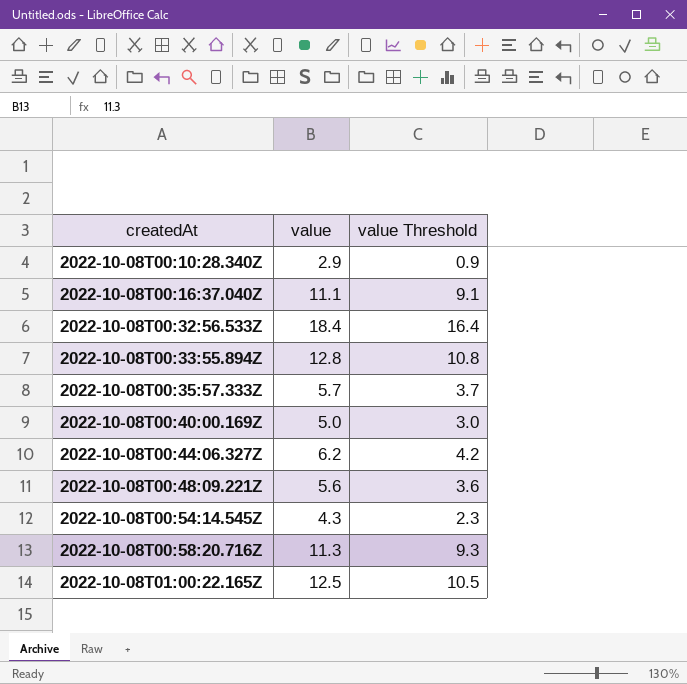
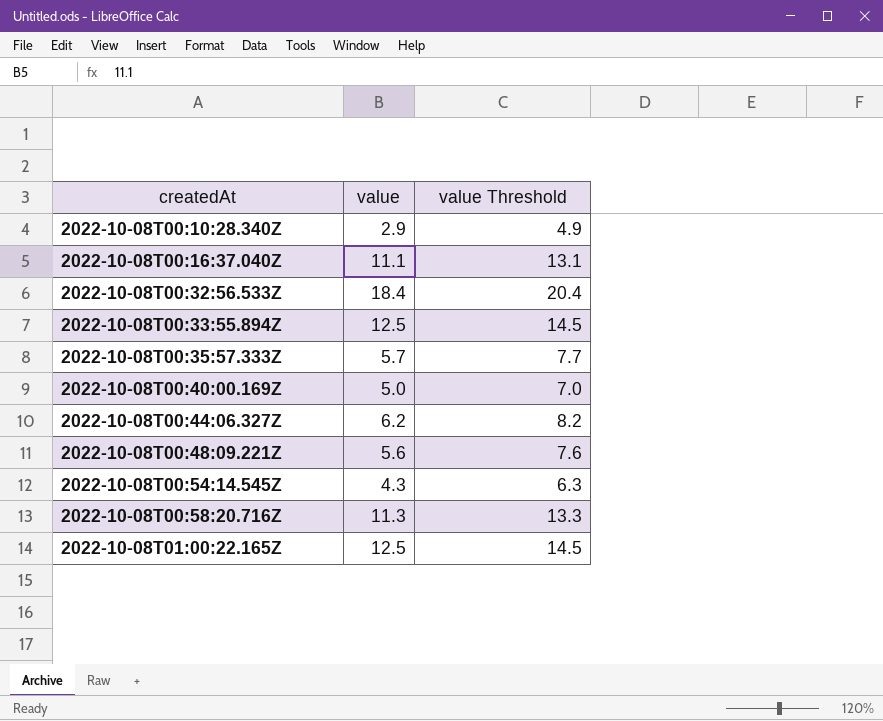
column value Threshold | formula: [value] - 2 -> [value] + 2
2022-10-08T00:33:55.894Z | value: 12.8 -> 12.5

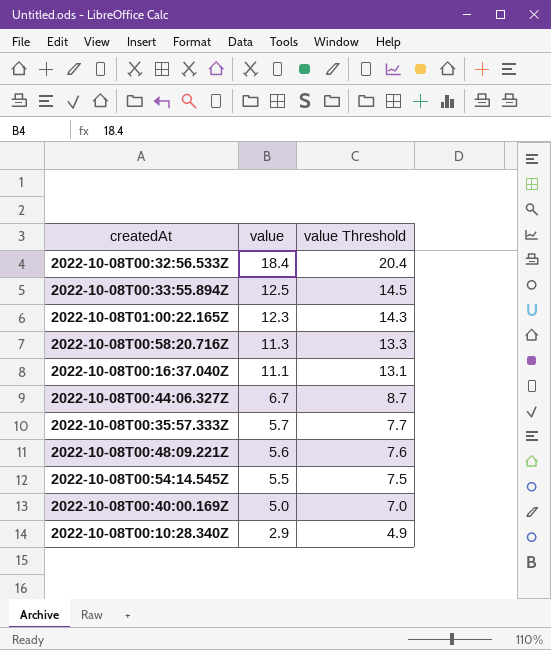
row order: createdAt ascending -> value descending
2022-10-08T01:00:22.165Z | value: 12.5 -> 12.3
2022-10-08T01:00:22.165Z | value Threshold: 14.5 -> 14.3
2022-10-08T00:44:06.327Z | value: 6.2 -> 6.7
2022-10-08T00:44:06.327Z | value Threshold: 8.2 -> 8.7
2022-10-08T00:54:14.545Z | value: 4.3 -> 5.5
2022-10-08T00:54:14.545Z | value Threshold: 6.3 -> 7.5

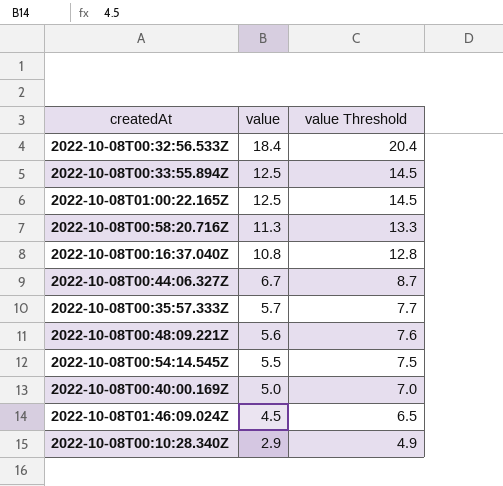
2022-10-08T01:00:22.165Z | value: 12.3 -> 12.5
2022-10-08T01:00:22.165Z | value Threshold: 14.3 -> 14.5
2022-10-08T00:16:37.040Z | value: 11.1 -> 10.8
2022-10-08T00:16:37.040Z | value Threshold: 13.1 -> 12.8
row 2022-10-08T01:46:09.024Z: none -> 4.5 | 6.5

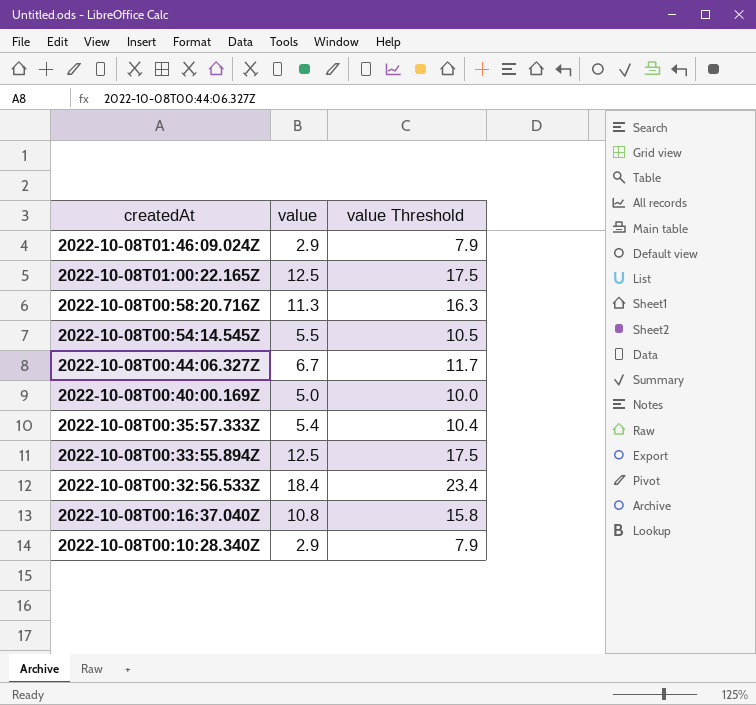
row order: value descending -> createdAt descending
column value Threshold | formula: [value] + 2 -> [value] + 5
row 2022-10-08T00:48:09.221Z: 5.6 | 7.6 -> none
2022-10-08T01:46:09.024Z | value: 4.5 -> 2.9
2022-10-08T00:35:57.333Z | value: 5.7 -> 5.4

